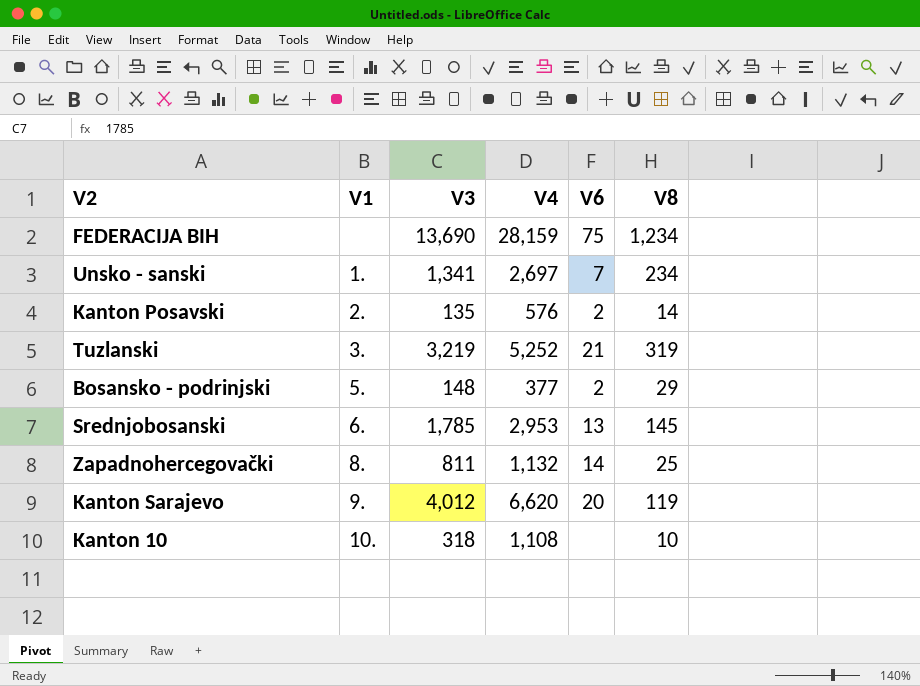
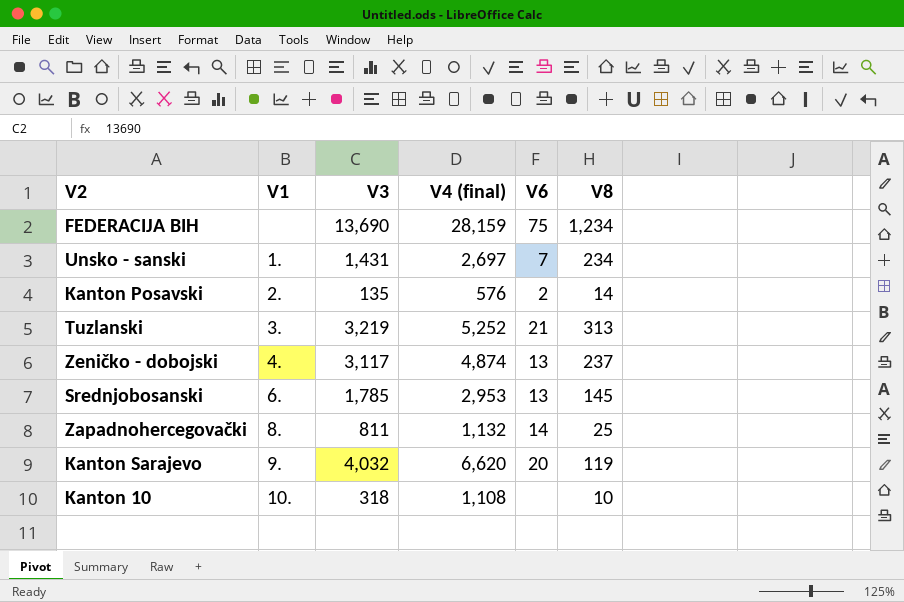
column name: V4 -> V4 (final)
row Bosansko - podrinjski: 5. | 148 | 377 | 2 | 29 -> none
Unsko - sanski | V3: 1,341 -> 1,431
Tuzlanski | V8: 319 -> 313
row Zeničko - dobojski: none -> 4. | 3,117 | 4,874 | 13 | 237
Kanton Sarajevo | V3: 4,012 -> 4,032

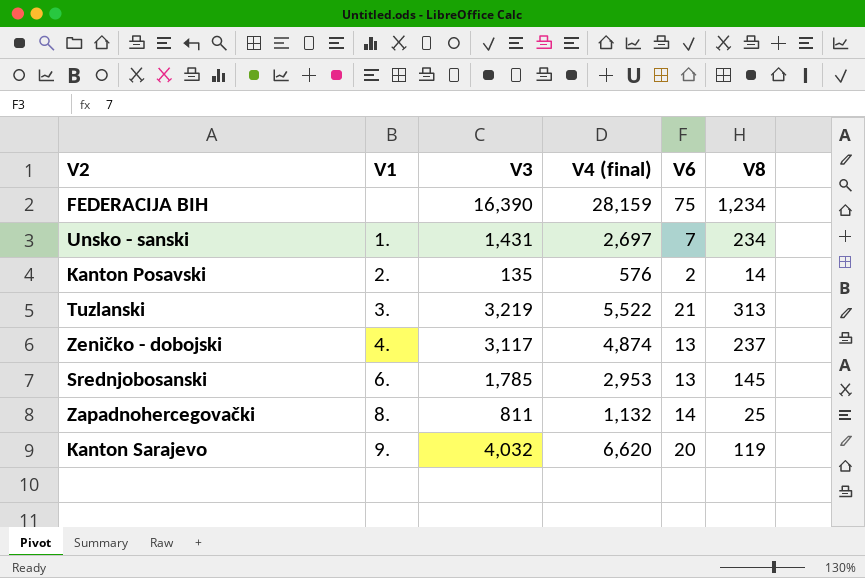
row Kanton 10: 10. | 318 | 1,108 | none | 10 -> none
FEDERACIJA BIH | V3: 13,690 -> 16,390
Tuzlanski | V4 (final): 5,252 -> 5,522

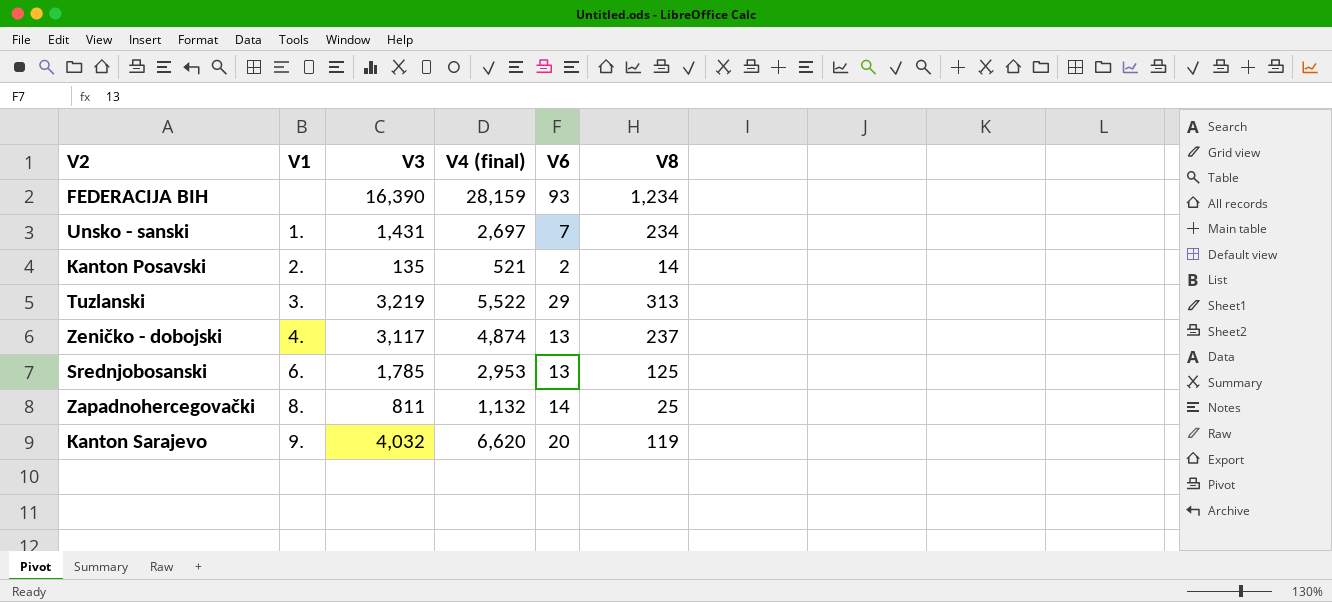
FEDERACIJA BIH | V6: 75 -> 93
Kanton Posavski | V4 (final): 576 -> 521
Tuzlanski | V6: 21 -> 29
Srednjobosanski | V8: 145 -> 125

